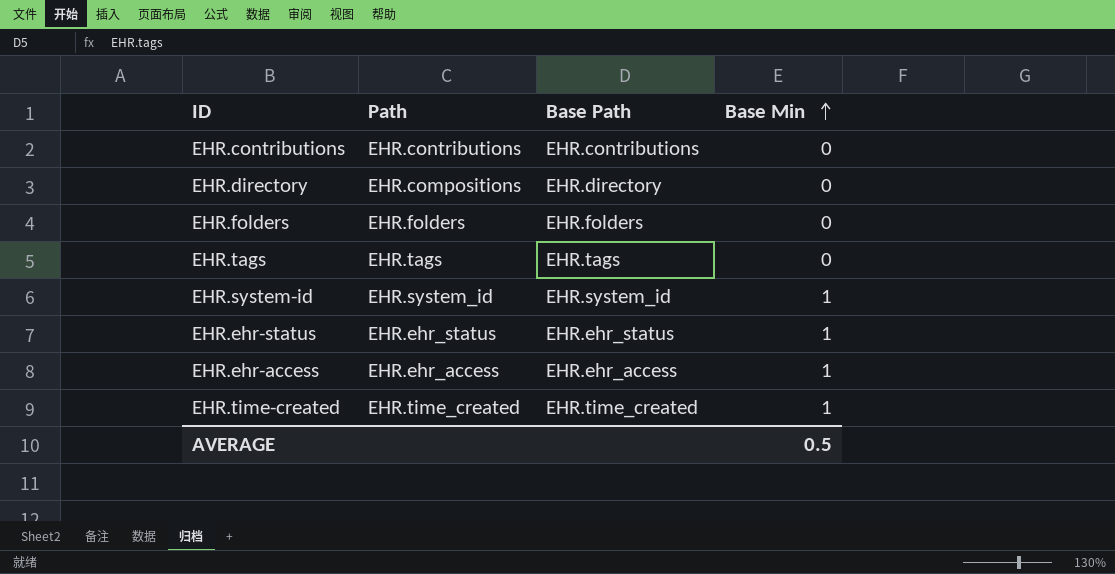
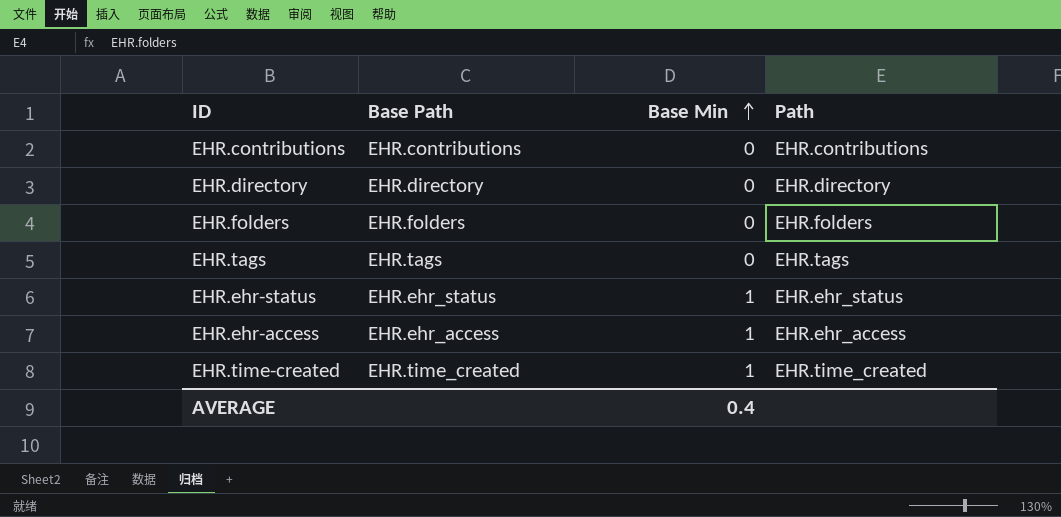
column Path | position: 2 -> 4
row EHR.system-id: EHR.system_id | EHR.system_id | 1 -> none
EHR.directory | Path: EHR.compositions -> EHR.directory
AVERAGE | Base Min: 0.5 -> 0.4

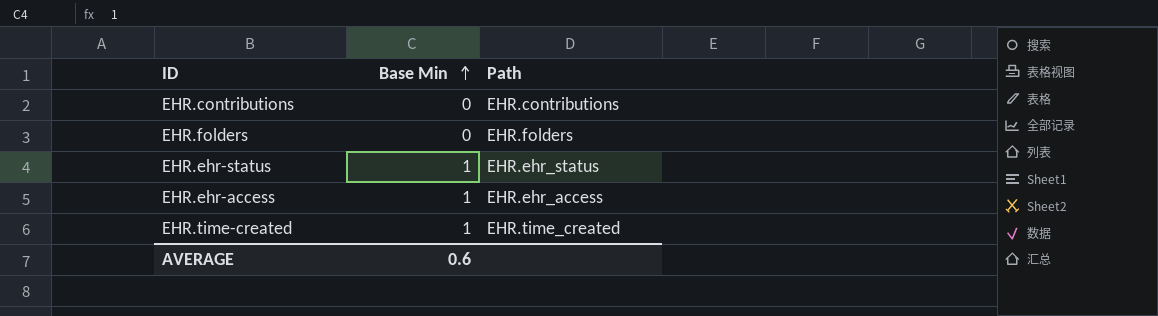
column Base Path | position: 2 -> none
row EHR.directory: EHR.directory | 0 | EHR.directory -> none
row EHR.tags: EHR.tags | 0 | EHR.tags -> none
AVERAGE | Base Min: 0.4 -> 0.6

